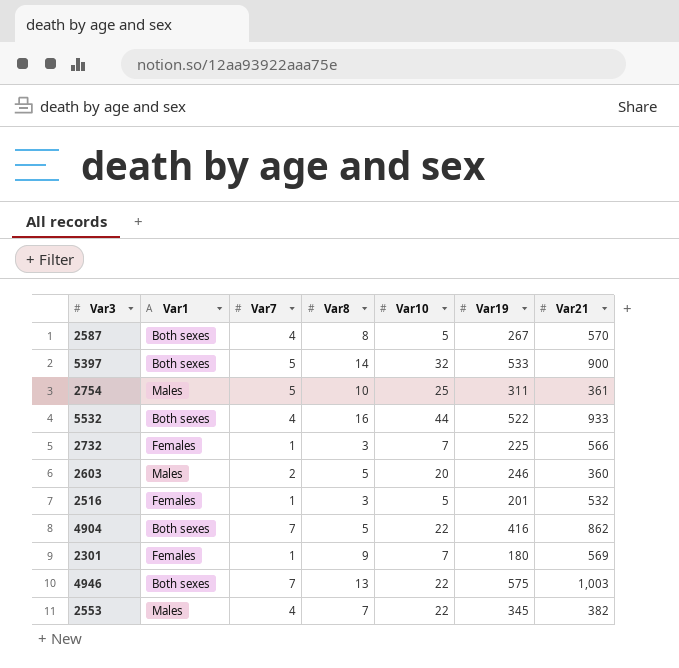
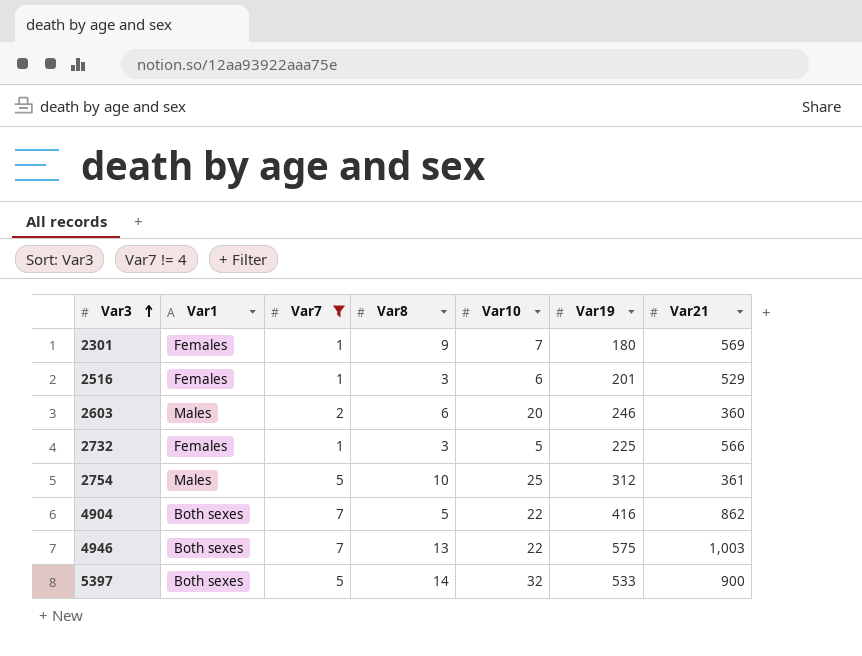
filter: none -> Var7 != 4
row order: none -> Var3 ascending
2516 | Var10: 5 -> 6
2516 | Var21: 532 -> 529
2603 | Var8: 5 -> 6
2732 | Var10: 7 -> 5
2754 | Var19: 311 -> 312

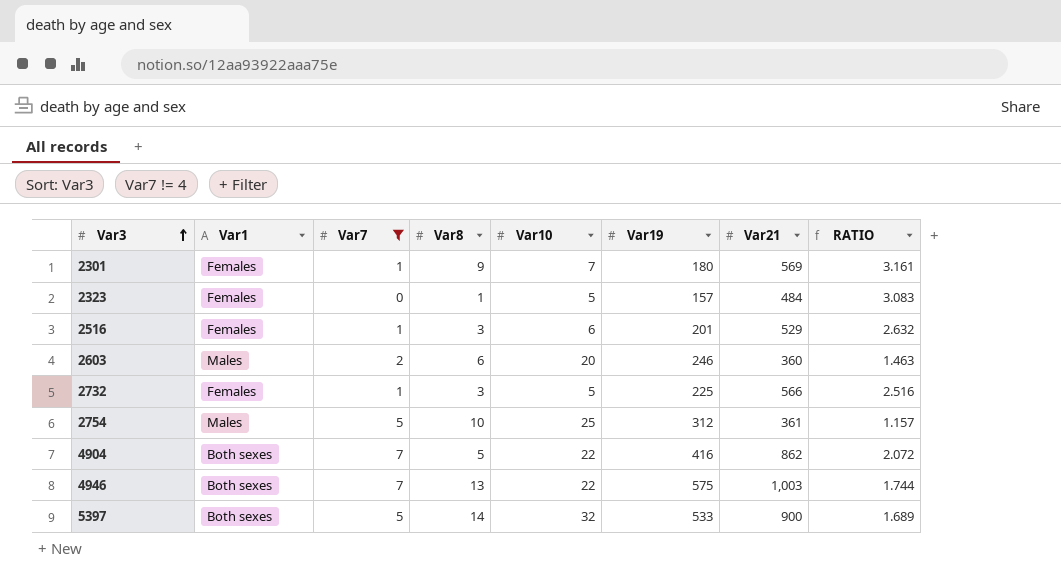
column RATIO | formula: none -> [Var21] / [Var19]
row 2323: none -> Females | 0 | 1 | 5 | 157 | 484 | 3.083

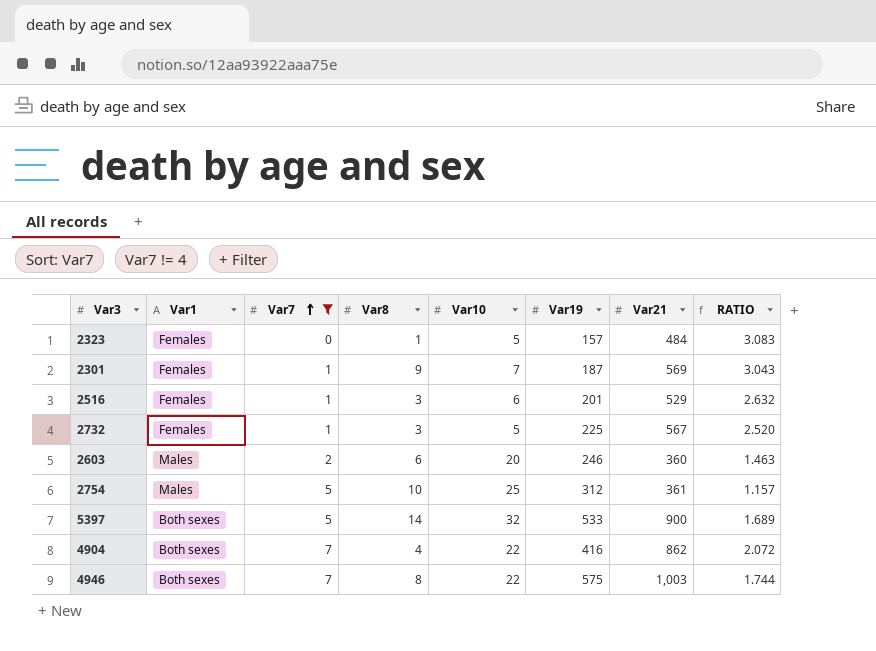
row order: Var3 ascending -> Var7 ascending
2301 | Var19: 180 -> 187
2301 | RATIO: 3.161 -> 3.043
2732 | Var21: 566 -> 567
2732 | RATIO: 2.516 -> 2.520
4904 | Var8: 5 -> 4
4946 | Var8: 13 -> 8

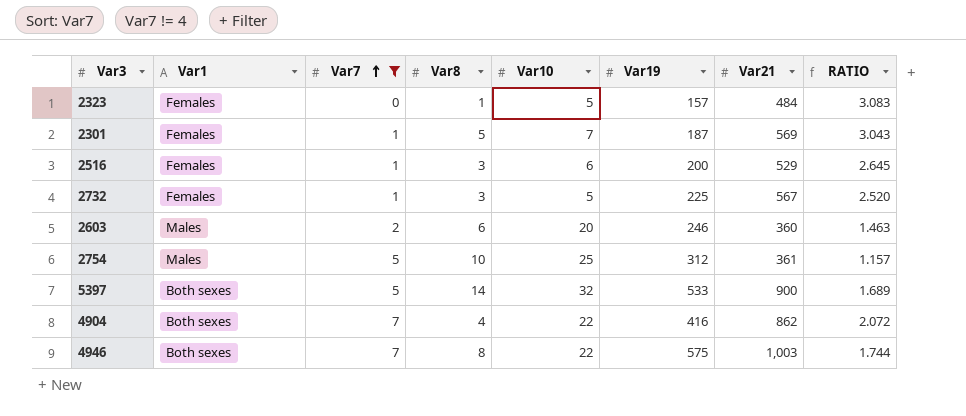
2301 | Var8: 9 -> 5
2516 | Var19: 201 -> 200
2516 | RATIO: 2.632 -> 2.645

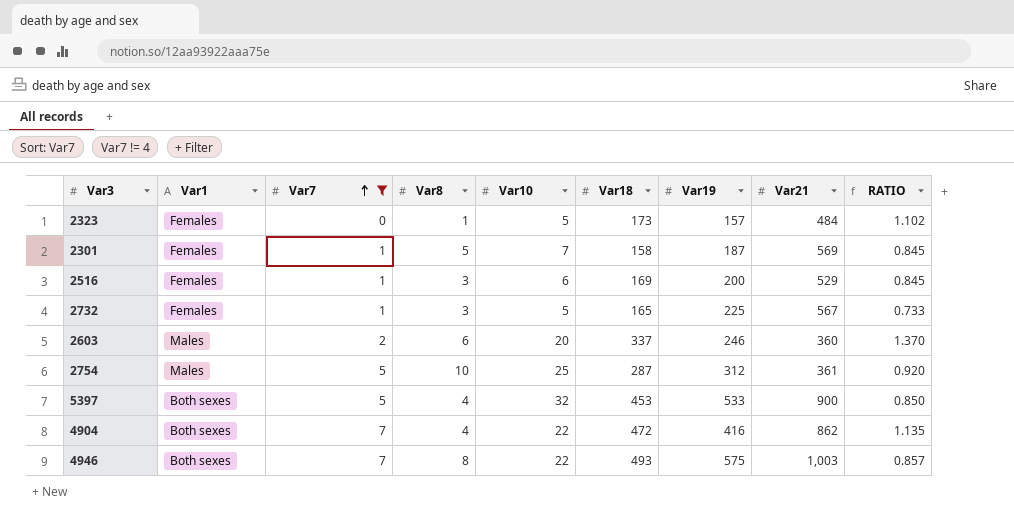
column Var18 | position: none -> 6
column RATIO | formula: [Var21] / [Var19] -> [Var18] / [Var19]
5397 | Var8: 14 -> 4

